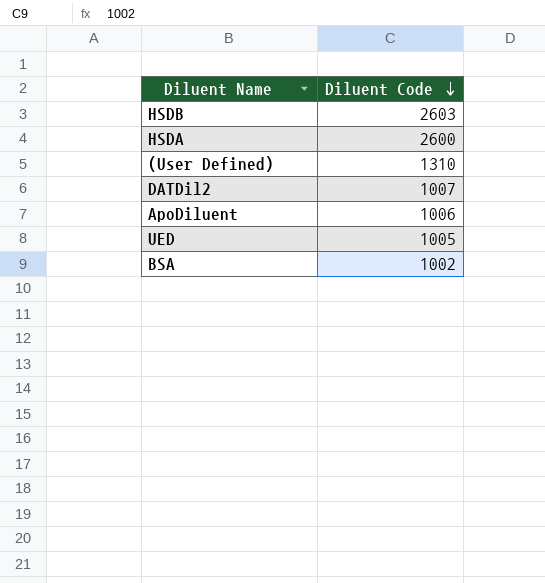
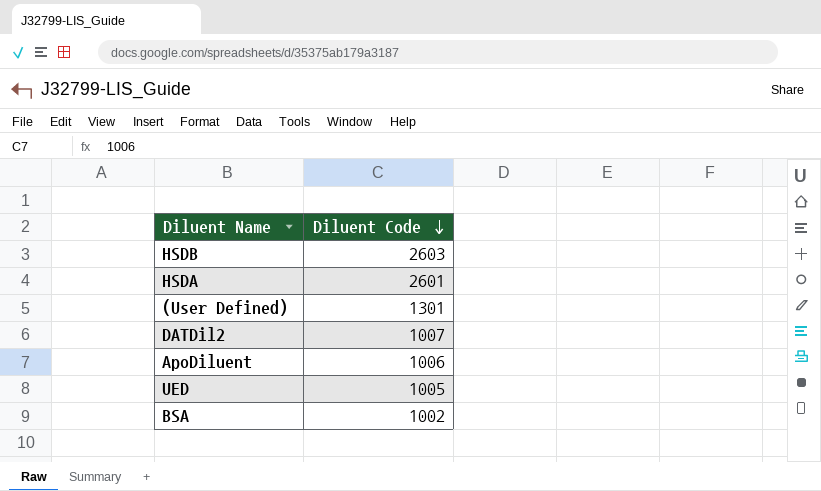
HSDA | Diluent Code: 2600 -> 2601
(User Defined) | Diluent Code: 1310 -> 1301

